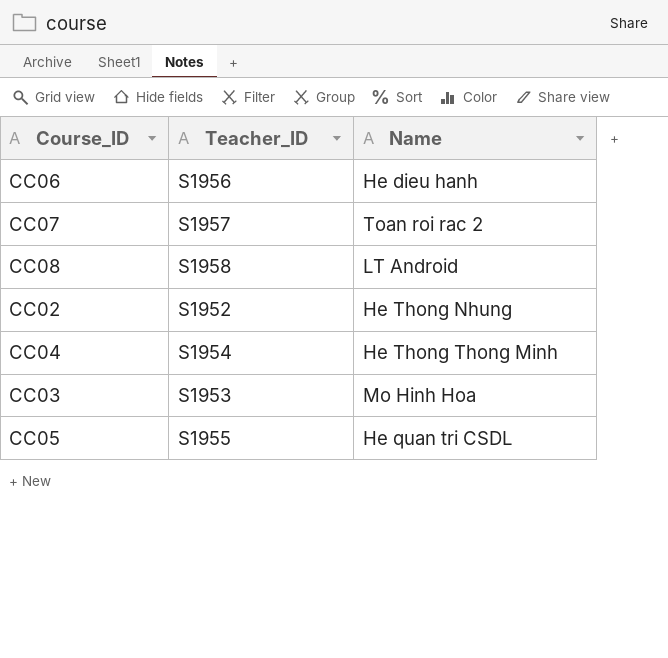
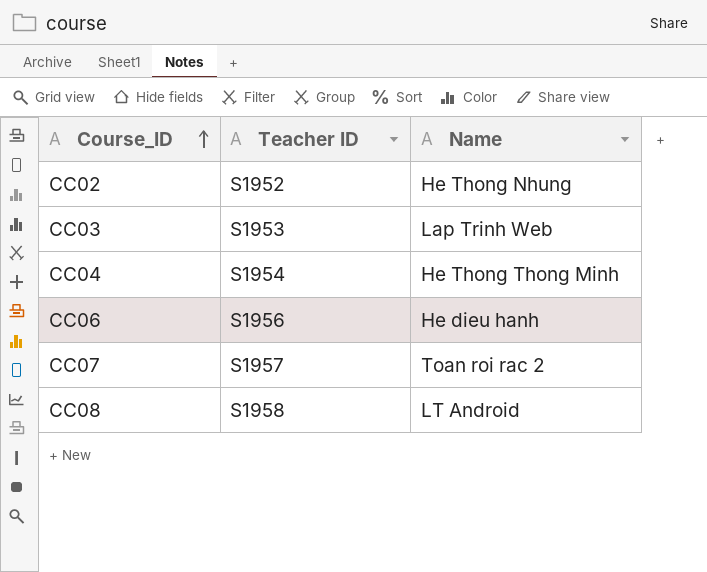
row order: none -> Course_ID ascending
column name: Teacher_ID -> Teacher ID
row CC05: S1955 | He quan tri CSDL -> none
CC03 | Name: Mo Hinh Hoa -> Lap Trinh Web

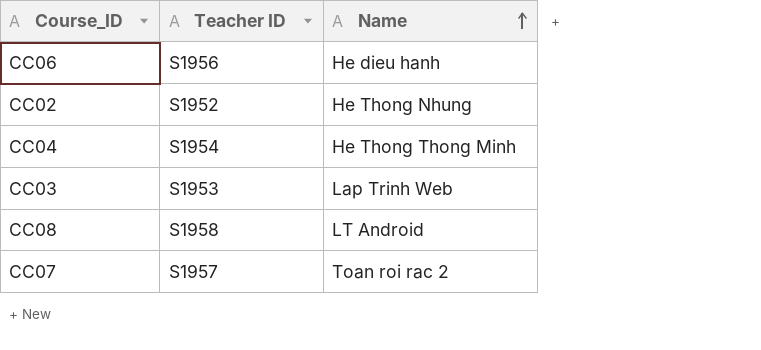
row order: Course_ID ascending -> Name ascending

